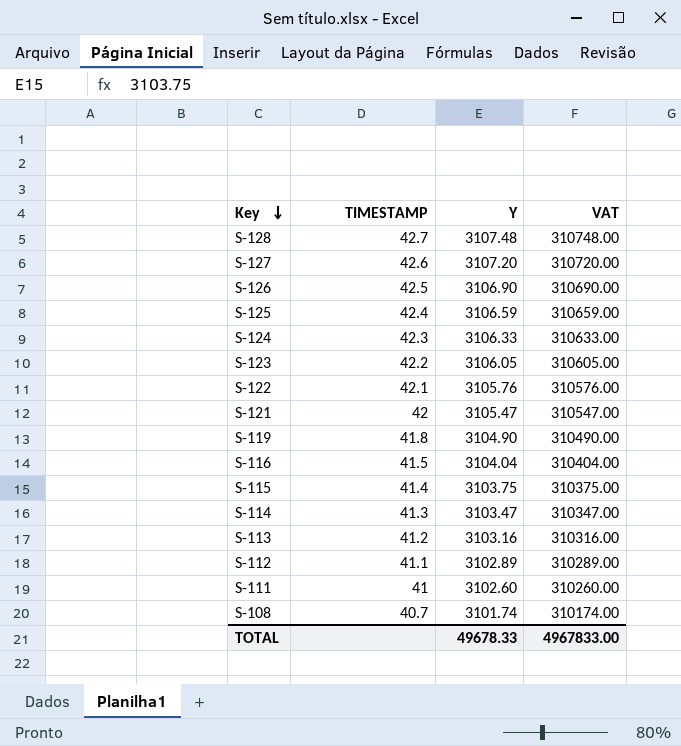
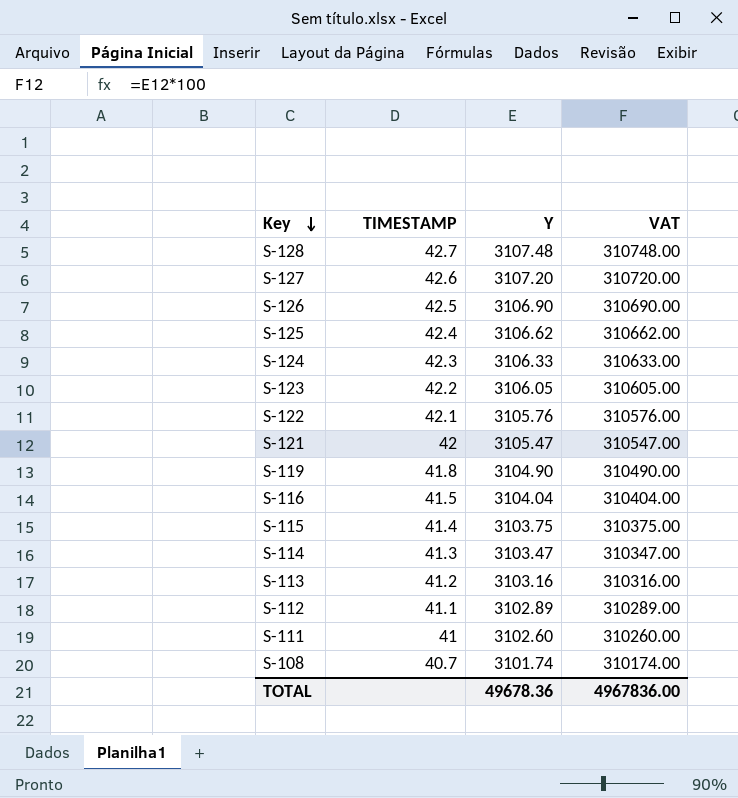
S-125 | Y: 3106.59 -> 3106.62
S-125 | VAT: 310659.00 -> 310662.00
TOTAL | Y: 49678.33 -> 49678.36
TOTAL | VAT: 4967833.00 -> 4967836.00

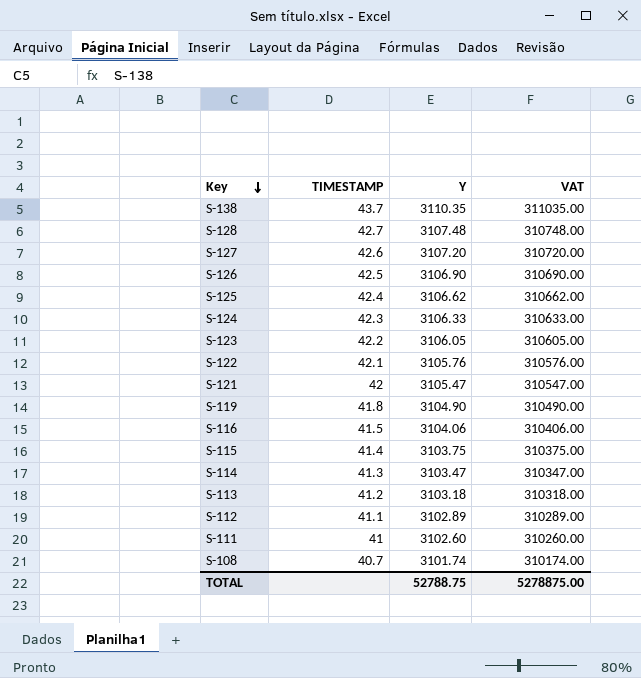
row S-138: none -> 43.7 | 3110.35 | 311035.00
S-116 | Y: 3104.04 -> 3104.06
S-116 | VAT: 310404.00 -> 310406.00
S-113 | Y: 3103.16 -> 3103.18
S-113 | VAT: 310316.00 -> 310318.00
TOTAL | Y: 49678.36 -> 52788.75
TOTAL | VAT: 4967836.00 -> 5278875.00

